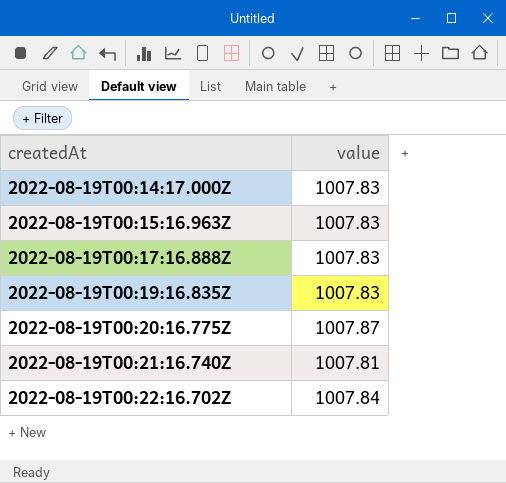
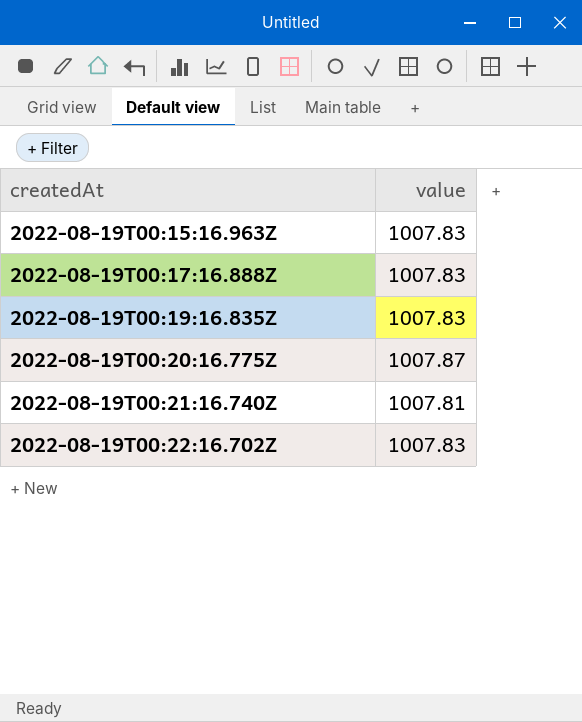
row 2022-08-19T00:14:17.000Z: 1007.83 -> none
2022-08-19T00:22:16.702Z | value: 1007.84 -> 1007.83

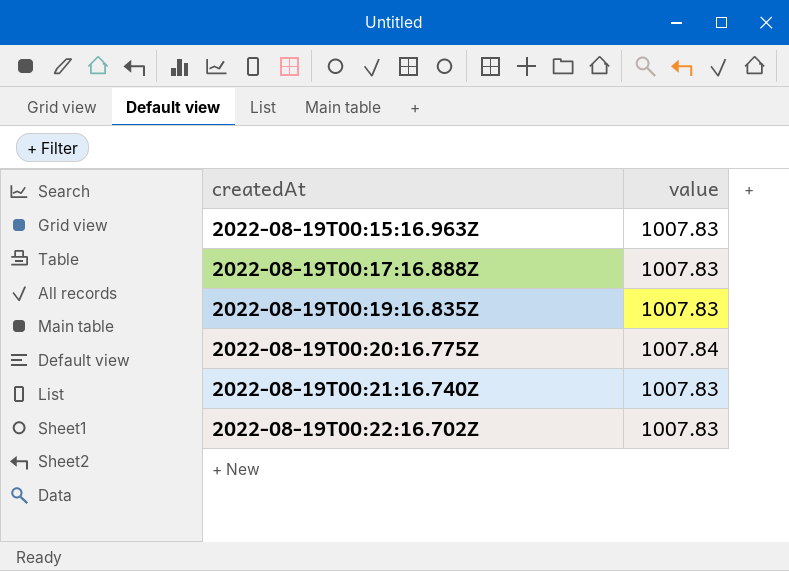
2022-08-19T00:20:16.775Z | value: 1007.87 -> 1007.84
2022-08-19T00:21:16.740Z | value: 1007.81 -> 1007.83

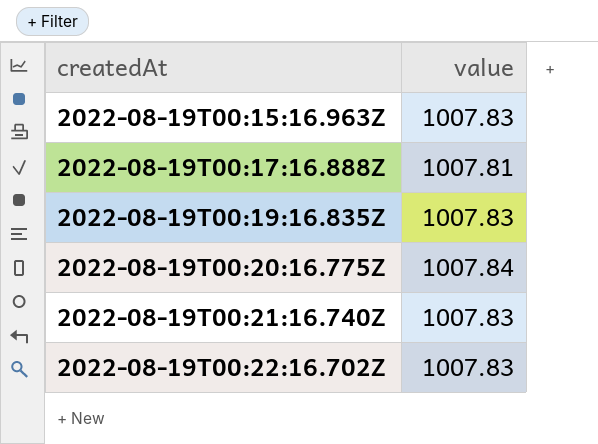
2022-08-19T00:17:16.888Z | value: 1007.83 -> 1007.81

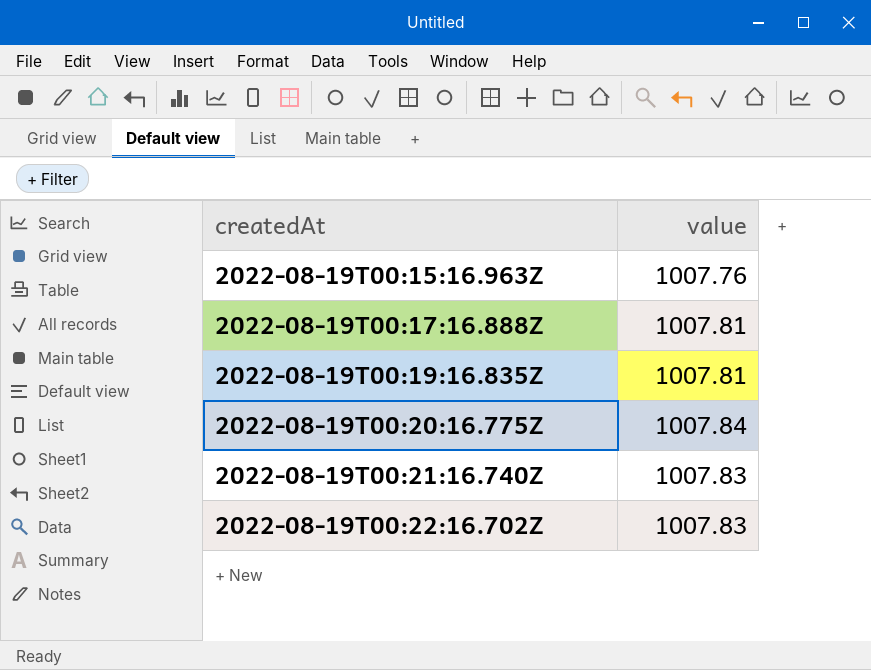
2022-08-19T00:15:16.963Z | value: 1007.83 -> 1007.76
2022-08-19T00:19:16.835Z | value: 1007.83 -> 1007.81

